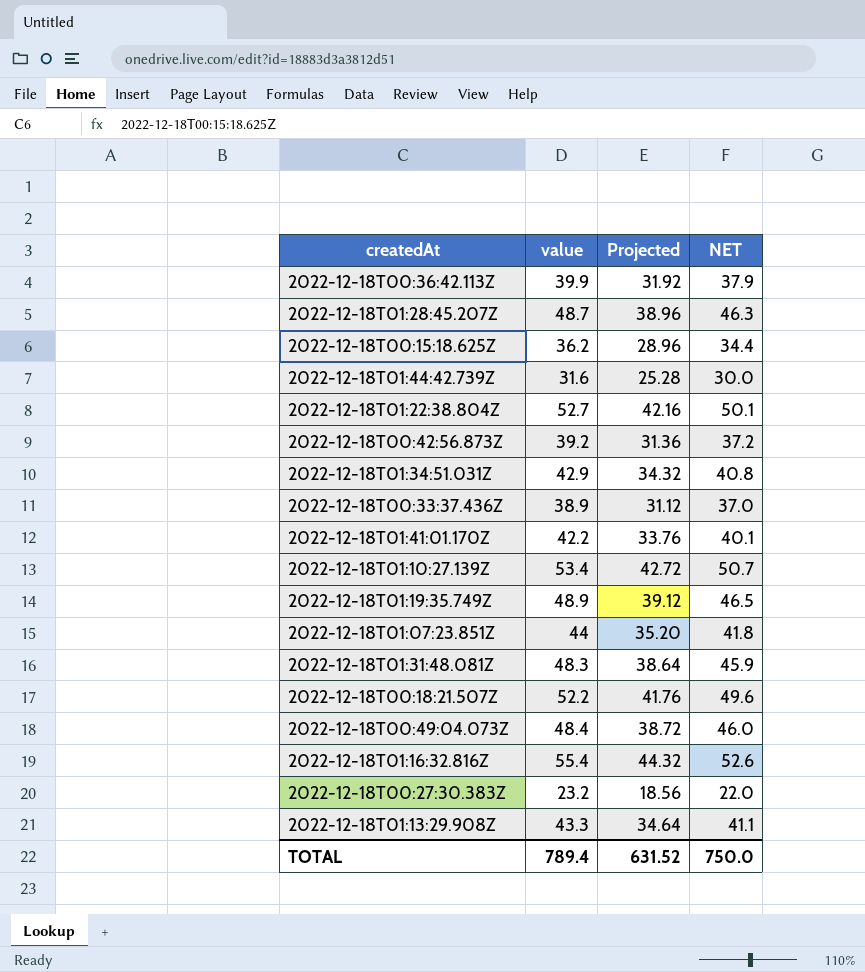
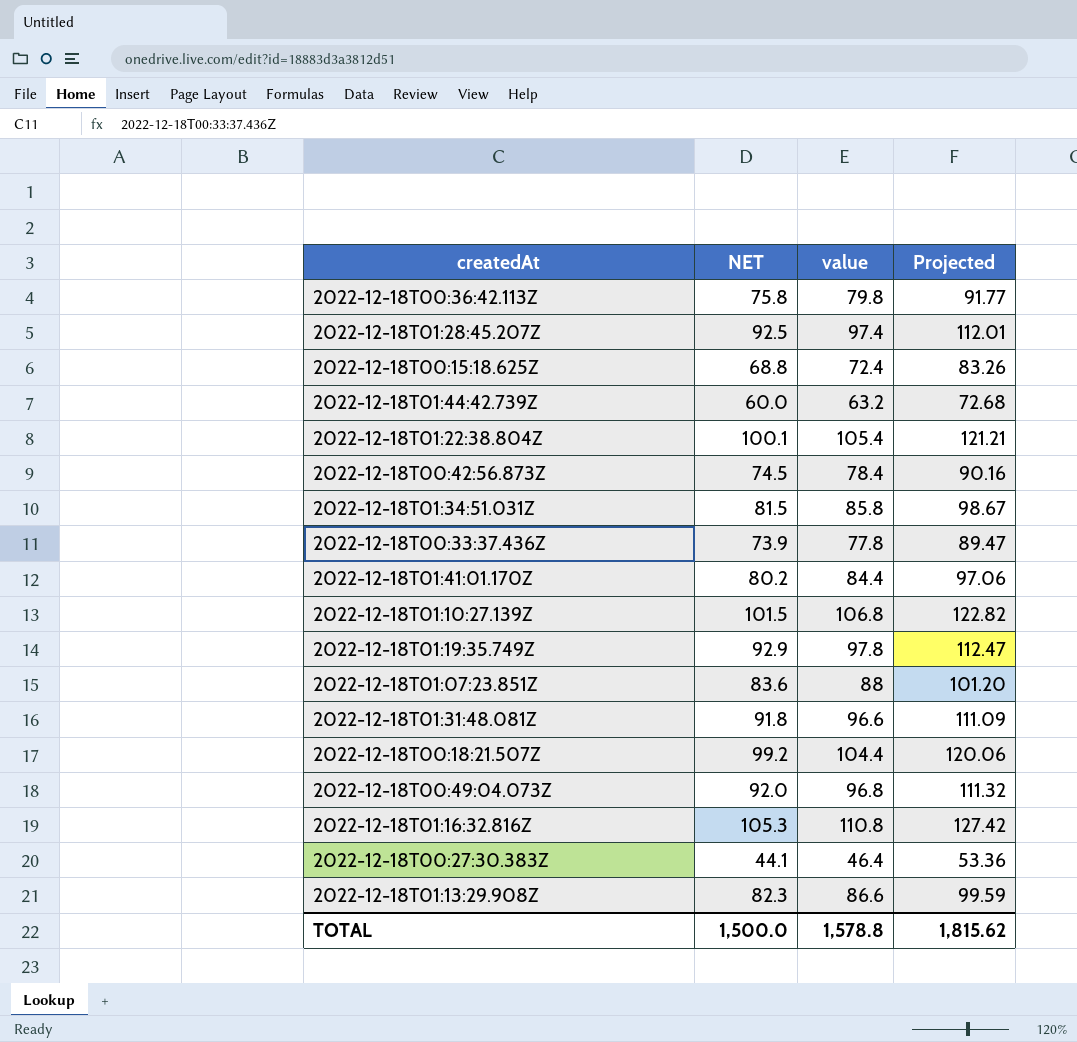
column NET | position: 4 -> 2
column Projected | formula: [value] * 0.8 -> [value] * 1.15
2022-12-18T00:36:42.113Z | NET: 37.9 -> 75.8
2022-12-18T00:36:42.113Z | value: 39.9 -> 79.8
2022-12-18T01:28:45.207Z | NET: 46.3 -> 92.5
2022-12-18T01:28:45.207Z | value: 48.7 -> 97.4
2022-12-18T00:15:18.625Z | NET: 34.4 -> 68.8
2022-12-18T00:15:18.625Z | value: 36.2 -> 72.4
2022-12-18T01:44:42.739Z | NET: 30.0 -> 60.0
2022-12-18T01:44:42.739Z | value: 31.6 -> 63.2
2022-12-18T01:22:38.804Z | NET: 50.1 -> 100.1
2022-12-18T01:22:38.804Z | value: 52.7 -> 105.4
2022-12-18T00:42:56.873Z | NET: 37.2 -> 74.5
2022-12-18T00:42:56.873Z | value: 39.2 -> 78.4
2022-12-18T01:34:51.031Z | NET: 40.8 -> 81.5
2022-12-18T01:34:51.031Z | value: 42.9 -> 85.8
2022-12-18T00:33:37.436Z | NET: 37.0 -> 73.9
2022-12-18T00:33:37.436Z | value: 38.9 -> 77.8
2022-12-18T01:41:01.170Z | NET: 40.1 -> 80.2
2022-12-18T01:41:01.170Z | value: 42.2 -> 84.4
2022-12-18T01:10:27.139Z | NET: 50.7 -> 101.5
2022-12-18T01:10:27.139Z | value: 53.4 -> 106.8
2022-12-18T01:19:35.749Z | NET: 46.5 -> 92.9
2022-12-18T01:19:35.749Z | value: 48.9 -> 97.8
2022-12-18T01:07:23.851Z | NET: 41.8 -> 83.6
2022-12-18T01:07:23.851Z | value: 44 -> 88
2022-12-18T01:31:48.081Z | NET: 45.9 -> 91.8
2022-12-18T01:31:48.081Z | value: 48.3 -> 96.6
2022-12-18T00:18:21.507Z | NET: 49.6 -> 99.2
2022-12-18T00:18:21.507Z | value: 52.2 -> 104.4
2022-12-18T00:49:04.073Z | NET: 46.0 -> 92.0
2022-12-18T00:49:04.073Z | value: 48.4 -> 96.8
2022-12-18T01:16:32.816Z | NET: 52.6 -> 105.3
2022-12-18T01:16:32.816Z | value: 55.4 -> 110.8
2022-12-18T00:27:30.383Z | NET: 22.0 -> 44.1
2022-12-18T00:27:30.383Z | value: 23.2 -> 46.4
2022-12-18T01:13:29.908Z | NET: 41.1 -> 82.3
2022-12-18T01:13:29.908Z | value: 43.3 -> 86.6
TOTAL | NET: 750.0 -> 1,500.0
TOTAL | value: 789.4 -> 1,578.8
TOTAL | Projected: 631.52 -> 1,815.62

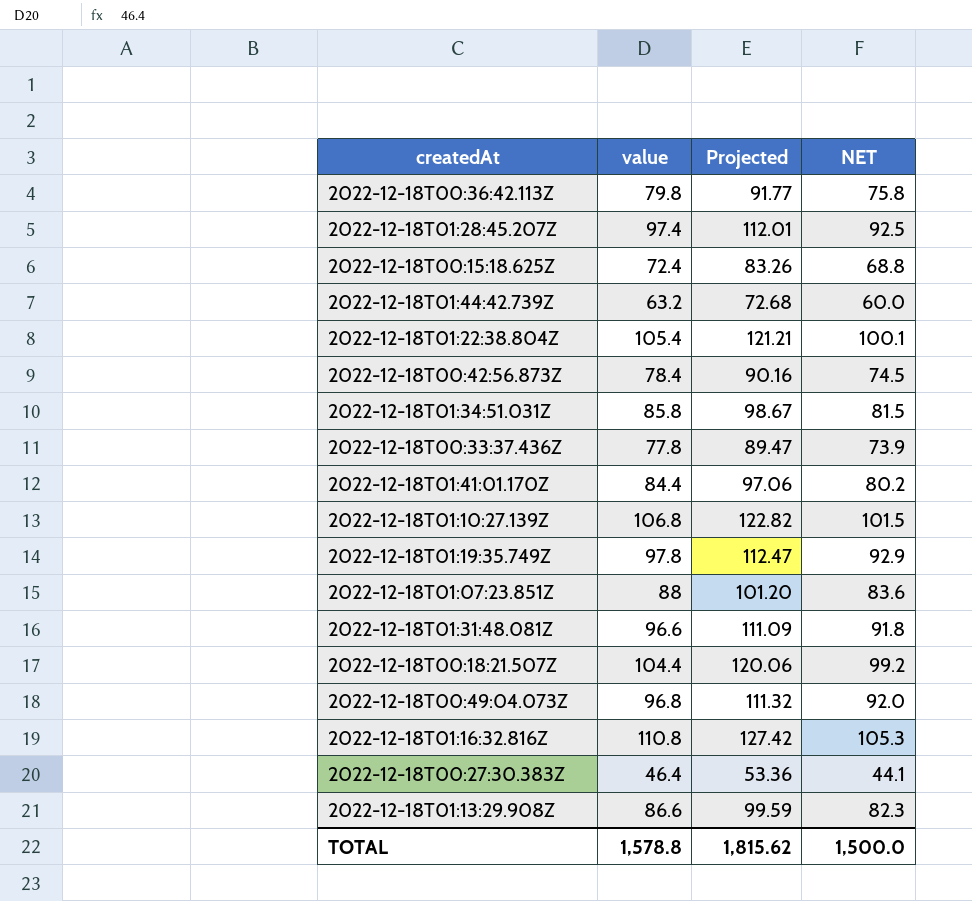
column NET | position: 2 -> 4

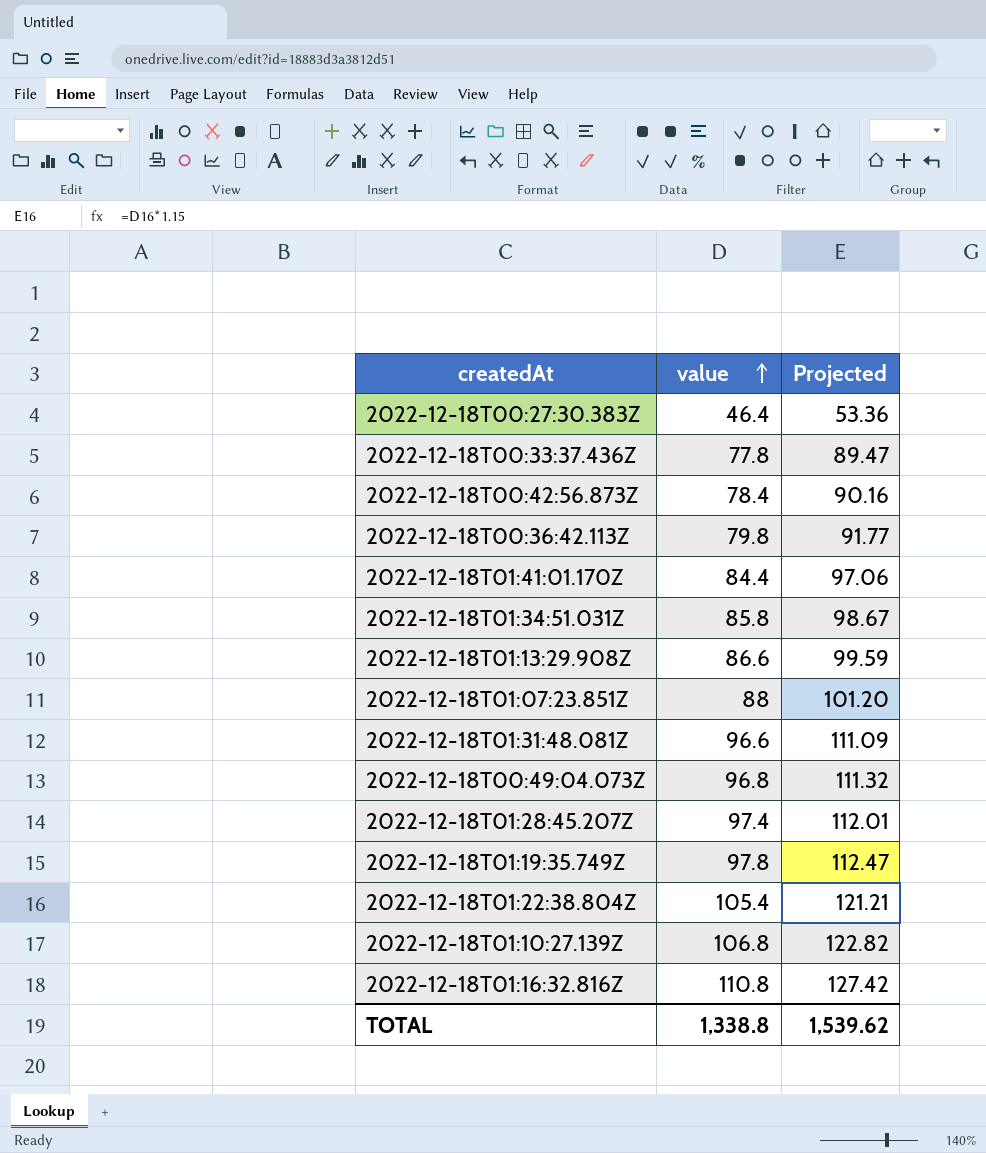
row order: none -> value ascending
column NET | formula: [value] * 0.95 -> none
row 2022-12-18T00:15:18.625Z: 72.4 | 83.26 | 68.8 -> none
row 2022-12-18T01:44:42.739Z: 63.2 | 72.68 | 60.0 -> none
row 2022-12-18T00:18:21.507Z: 104.4 | 120.06 | 99.2 -> none
TOTAL | value: 1,578.8 -> 1,338.8
TOTAL | Projected: 1,815.62 -> 1,539.62

